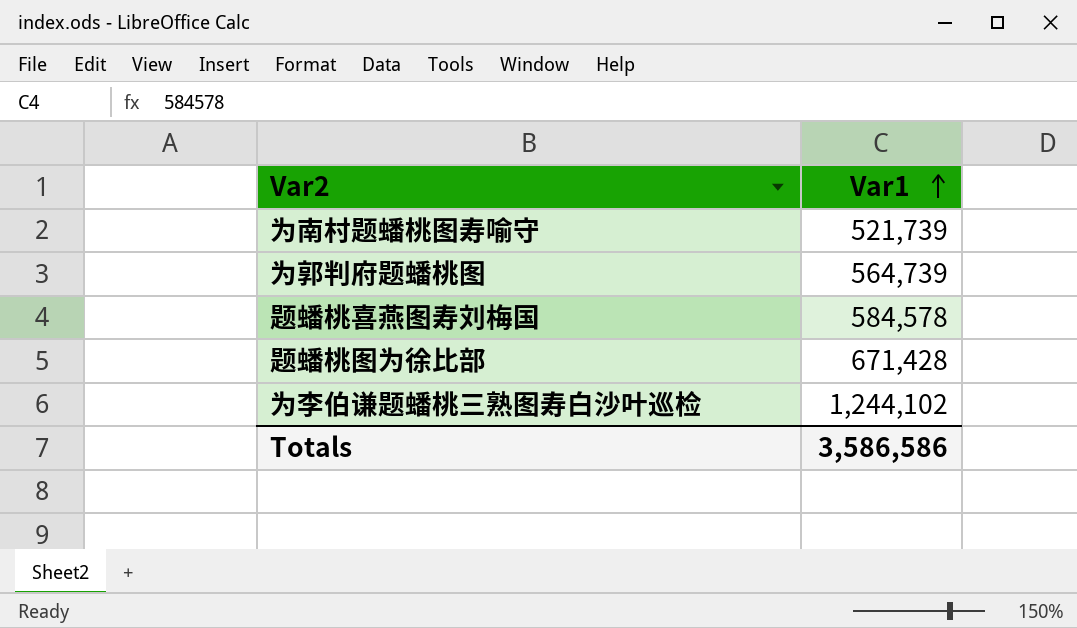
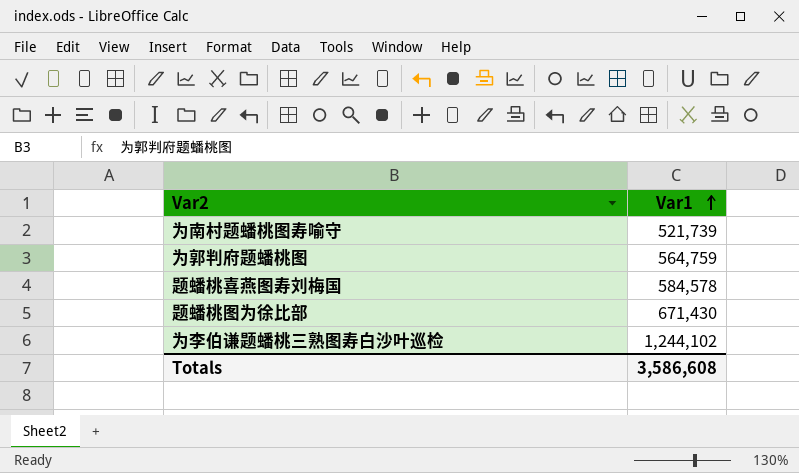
为郭判府题蟠桃图 | Var1: 564,739 -> 564,759
题蟠桃图为徐比部 | Var1: 671,428 -> 671,430
Totals | Var1: 3,586,586 -> 3,586,608

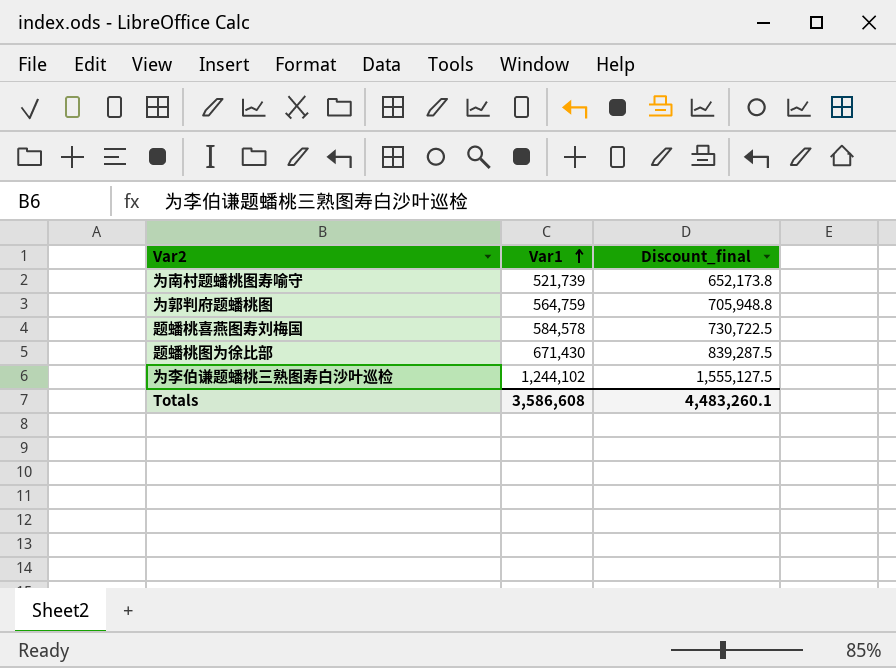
column Discount_final | formula: none -> [Var1] * 1.25

